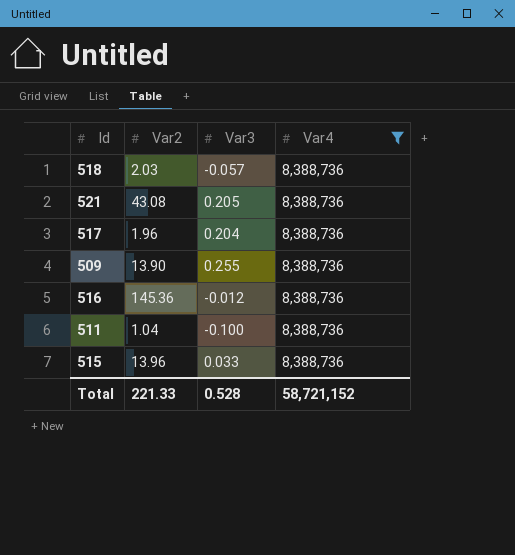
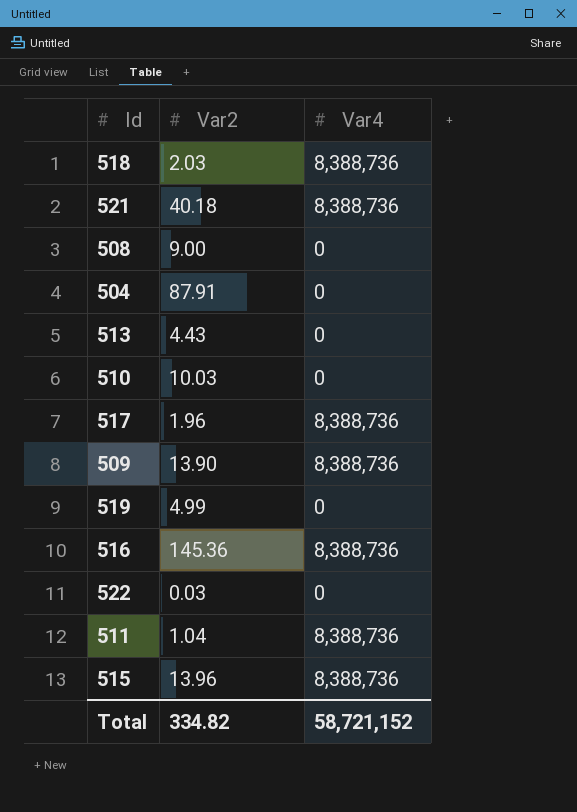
filter: Var4 = 8,388,736 -> none
column Var3 | position: 3 -> none
521 | Var2: 43.08 -> 40.18
Total | Var2: 221.33 -> 334.82

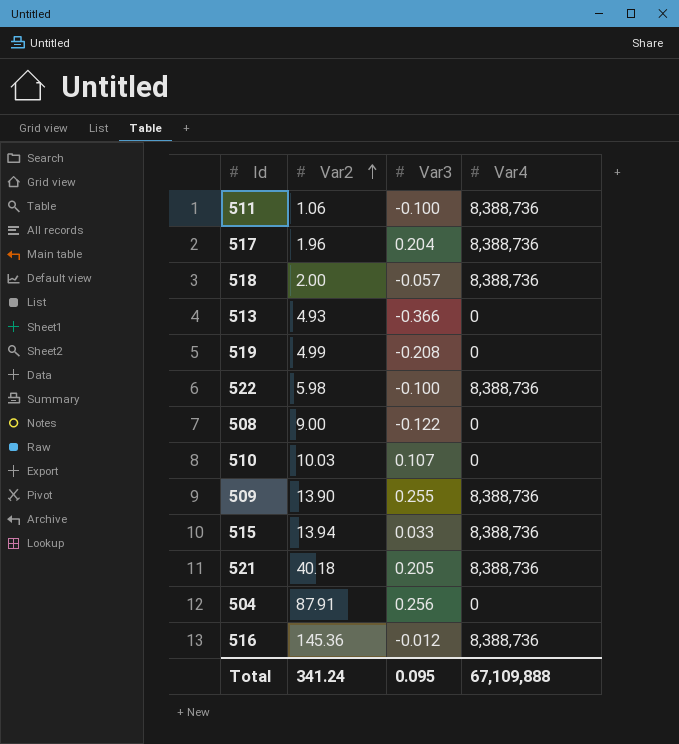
row order: none -> Var2 ascending
column Var3 | position: none -> 3
511 | Var2: 1.04 -> 1.06
518 | Var2: 2.03 -> 2.00
513 | Var2: 4.43 -> 4.93
522 | Var2: 0.03 -> 5.98
522 | Var4: 0 -> 8,388,736
515 | Var2: 13.96 -> 13.94
Total | Var2: 334.82 -> 341.24
Total | Var4: 58,721,152 -> 67,109,888

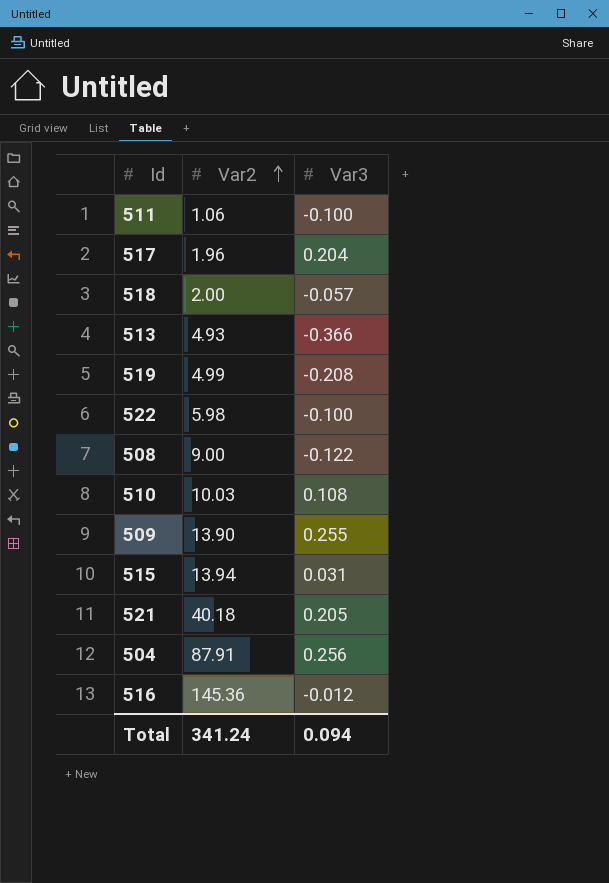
column Var4 | position: 4 -> none
510 | Var3: 0.107 -> 0.108
515 | Var3: 0.033 -> 0.031
Total | Var3: 0.095 -> 0.094

